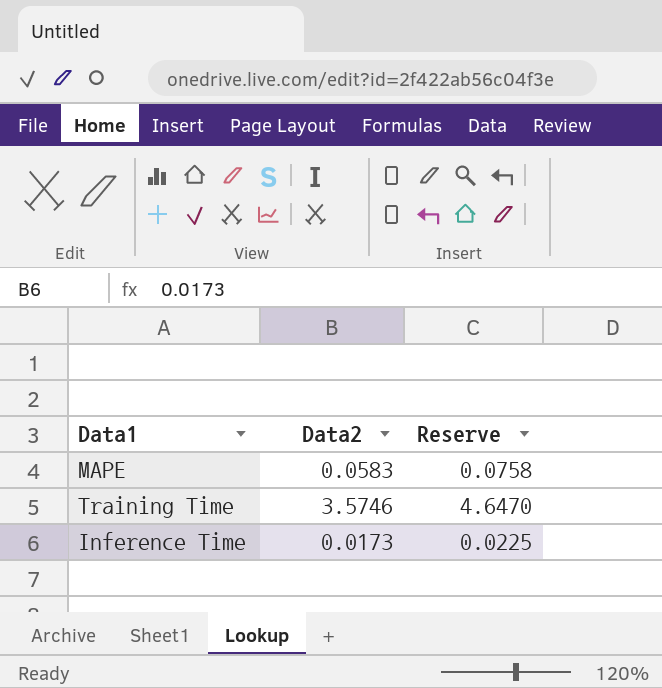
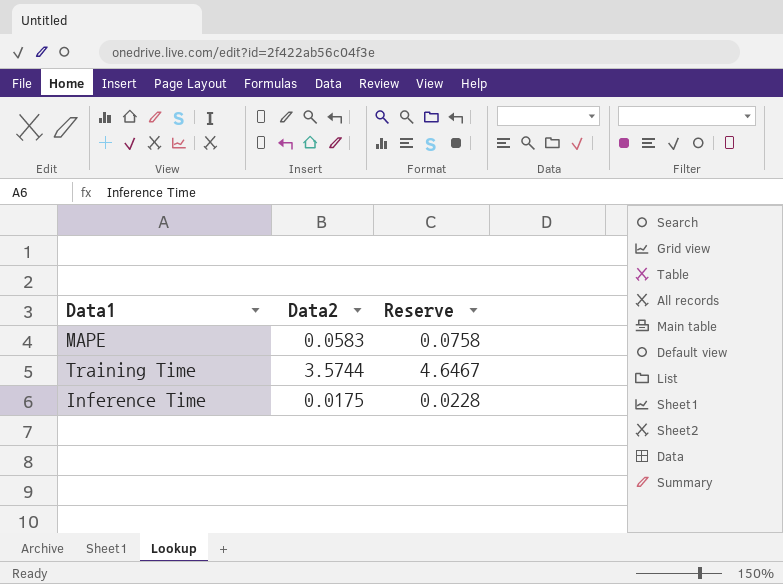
Training Time | Data2: 3.5746 -> 3.5744
Training Time | Reserve: 4.6470 -> 4.6467
Inference Time | Data2: 0.0173 -> 0.0175
Inference Time | Reserve: 0.0225 -> 0.0228

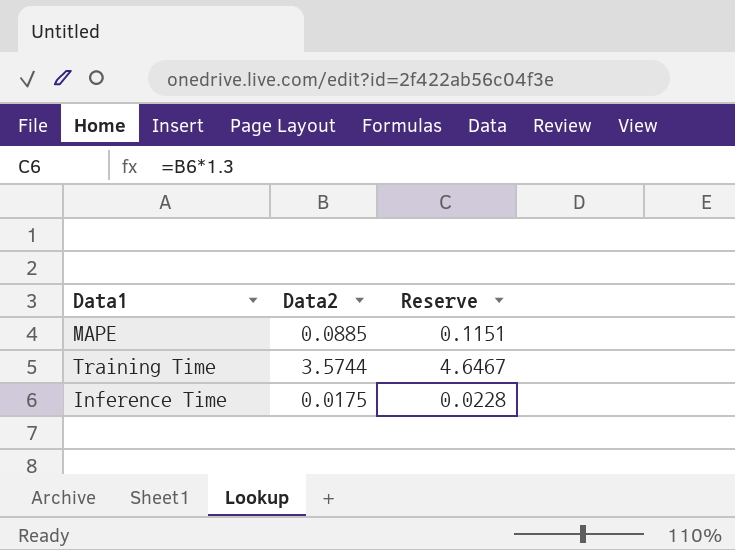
MAPE | Data2: 0.0583 -> 0.0885
MAPE | Reserve: 0.0758 -> 0.1151

